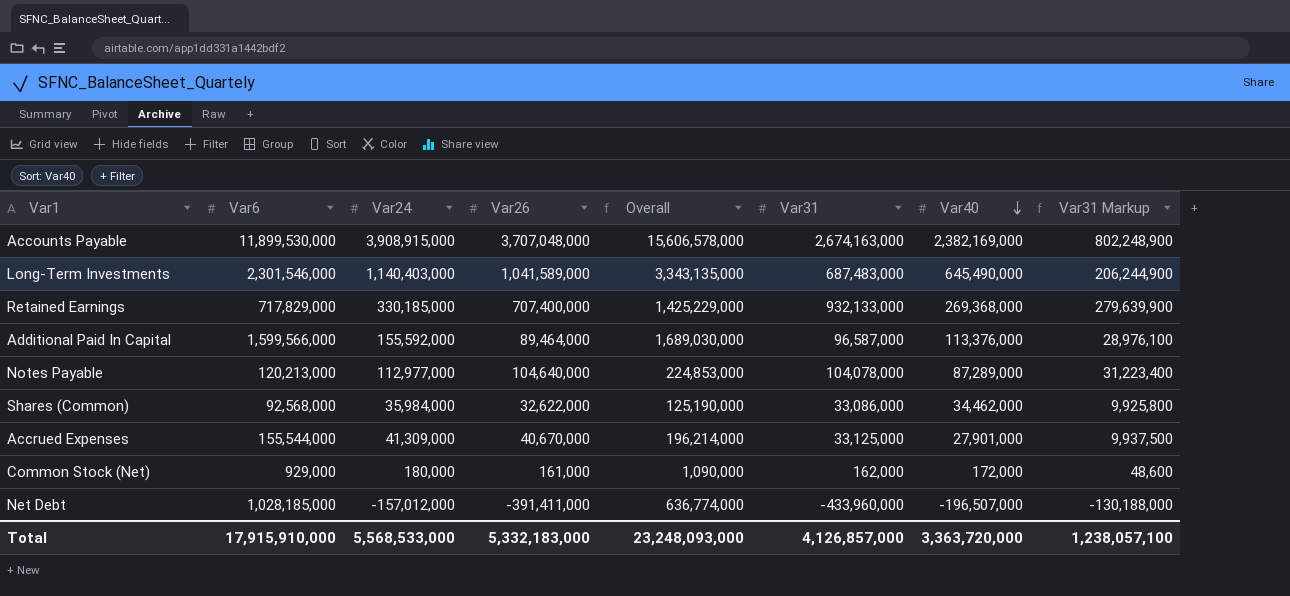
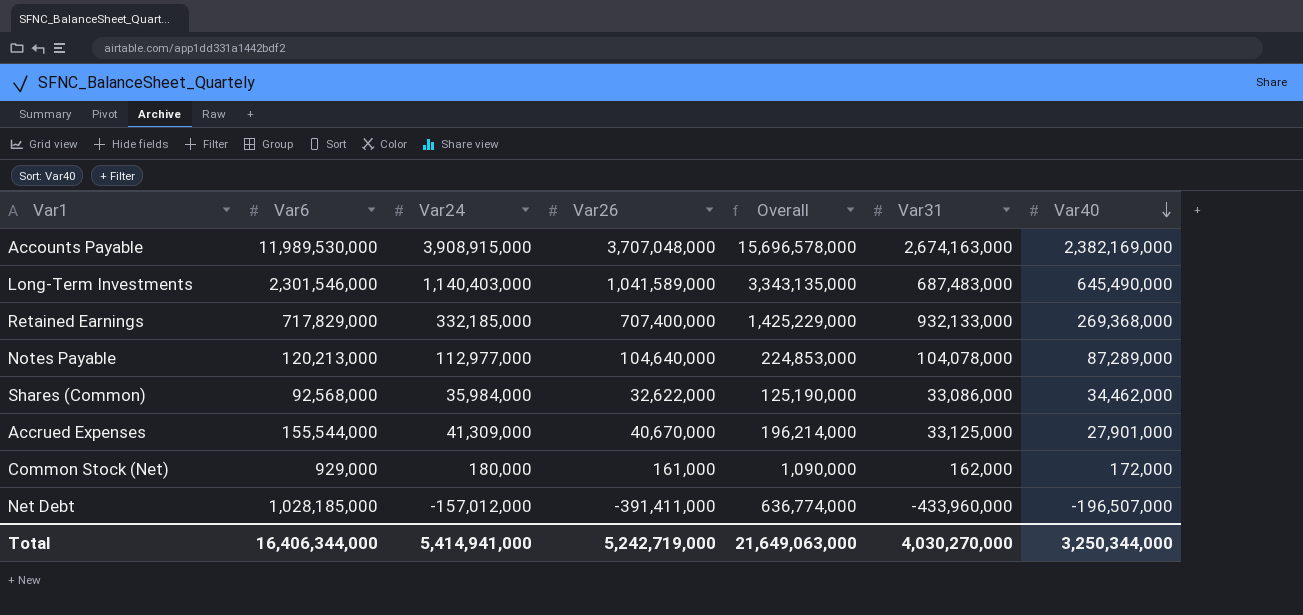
column Var31 Markup | formula: [Var31] * 0.3 -> none
row Additional Paid In Capital: 1,599,566,000 | 155,592,000 | 89,464,000 | 1,689,030,000 | 96,587,000 | 113,376,000 | 28,976,100 -> none
Accounts Payable | Var6: 11,899,530,000 -> 11,989,530,000
Accounts Payable | Overall: 15,606,578,000 -> 15,696,578,000
Retained Earnings | Var24: 330,185,000 -> 332,185,000
Total | Var6: 17,915,910,000 -> 16,406,344,000
Total | Var24: 5,568,533,000 -> 5,414,941,000
Total | Var26: 5,332,183,000 -> 5,242,719,000
Total | Overall: 23,248,093,000 -> 21,649,063,000
Total | Var31: 4,126,857,000 -> 4,030,270,000
Total | Var40: 3,363,720,000 -> 3,250,344,000

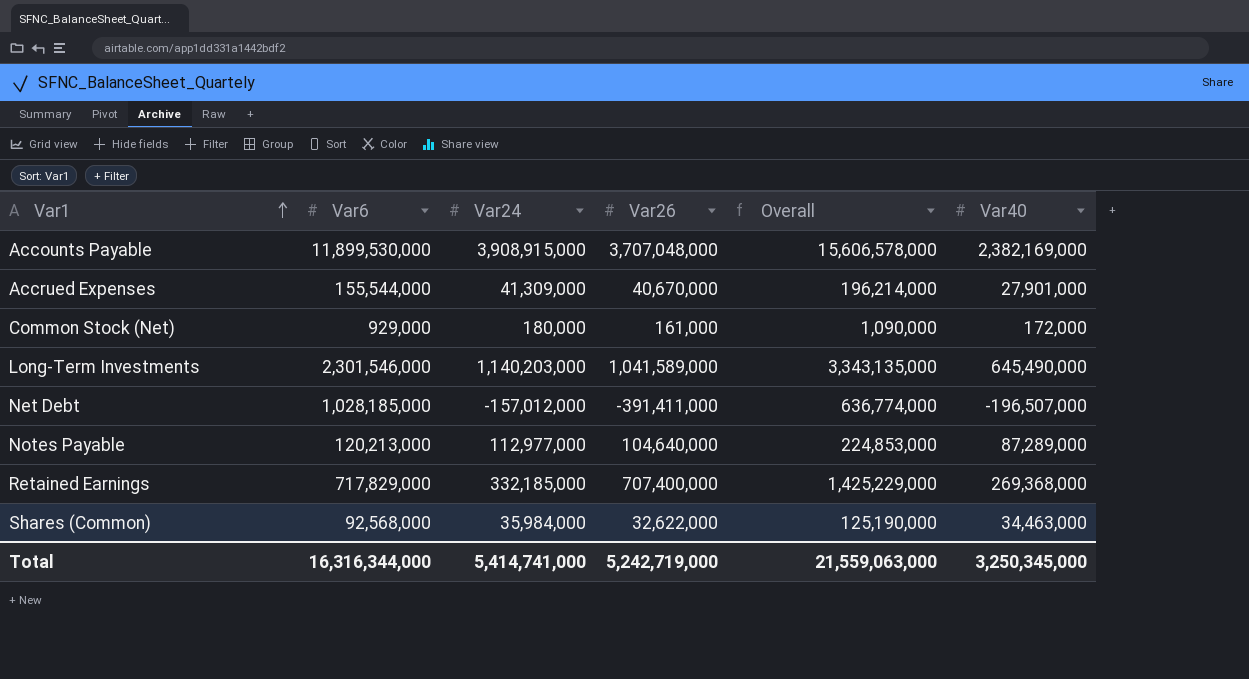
row order: Var40 descending -> Var1 ascending
column Var31 | position: 6 -> none
Accounts Payable | Var6: 11,989,530,000 -> 11,899,530,000
Accounts Payable | Overall: 15,696,578,000 -> 15,606,578,000
Long-Term Investments | Var24: 1,140,403,000 -> 1,140,203,000
Shares (Common) | Var40: 34,462,000 -> 34,463,000
Total | Var6: 16,406,344,000 -> 16,316,344,000
Total | Var24: 5,414,941,000 -> 5,414,741,000
Total | Overall: 21,649,063,000 -> 21,559,063,000
Total | Var40: 3,250,344,000 -> 3,250,345,000

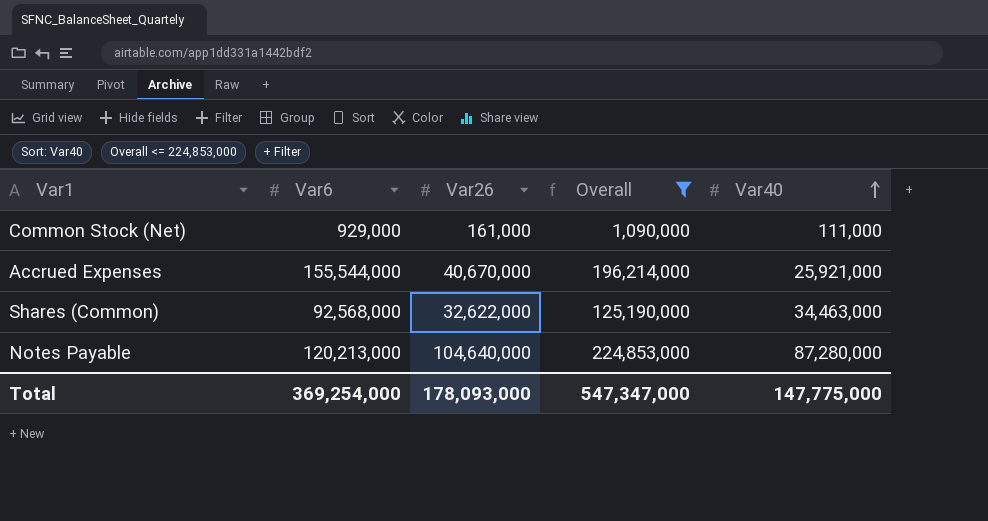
filter: none -> Overall <= 224,853,000
row order: Var1 ascending -> Var40 ascending
column Var24 | position: 3 -> none
Common Stock (Net) | Var40: 172,000 -> 111,000
Accrued Expenses | Var40: 27,901,000 -> 25,921,000
Notes Payable | Var40: 87,289,000 -> 87,280,000
Total | Var6: 16,316,344,000 -> 369,254,000
Total | Var26: 5,242,719,000 -> 178,093,000
Total | Overall: 21,559,063,000 -> 547,347,000
Total | Var40: 3,250,345,000 -> 147,775,000

